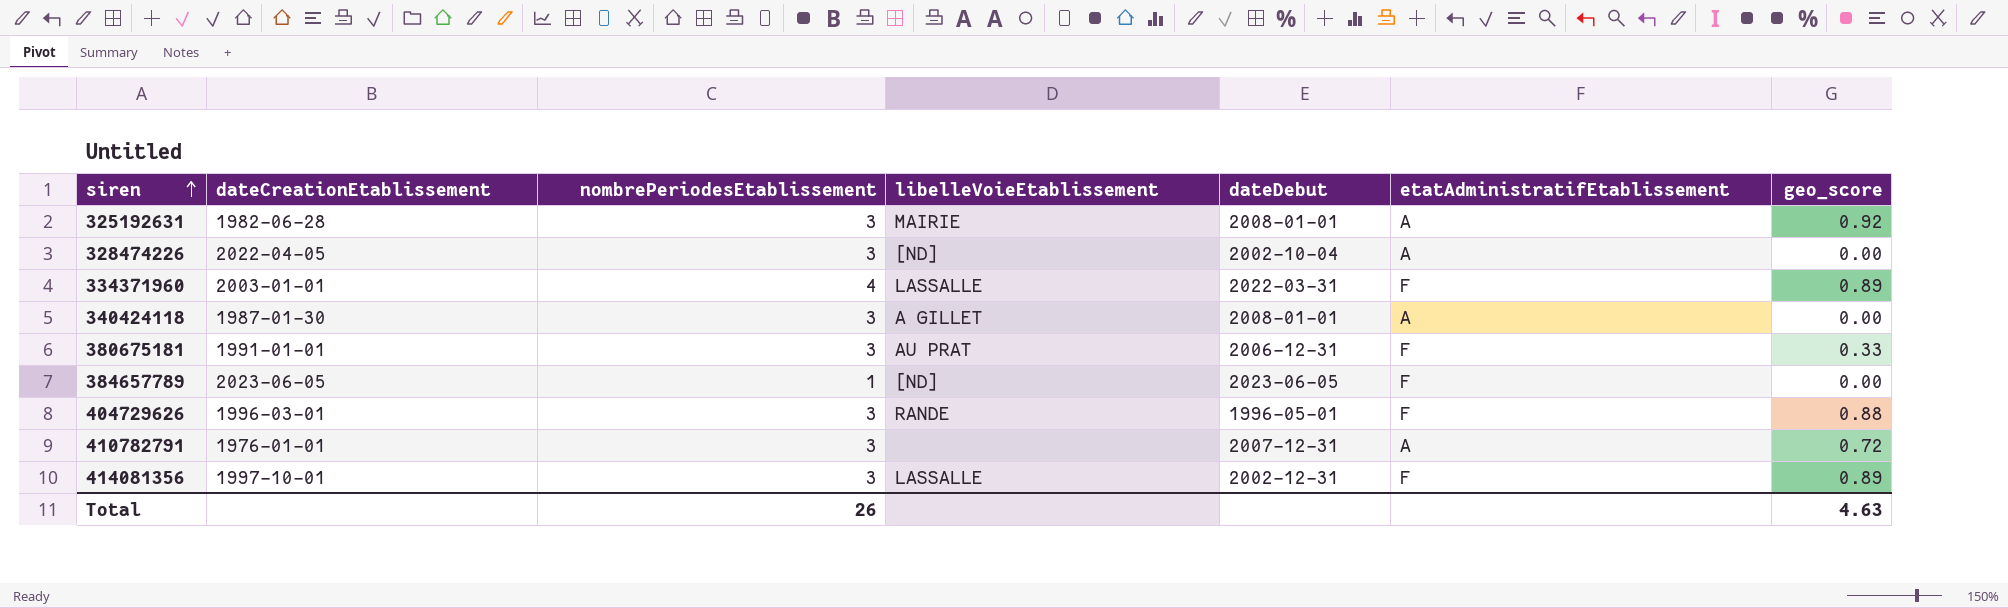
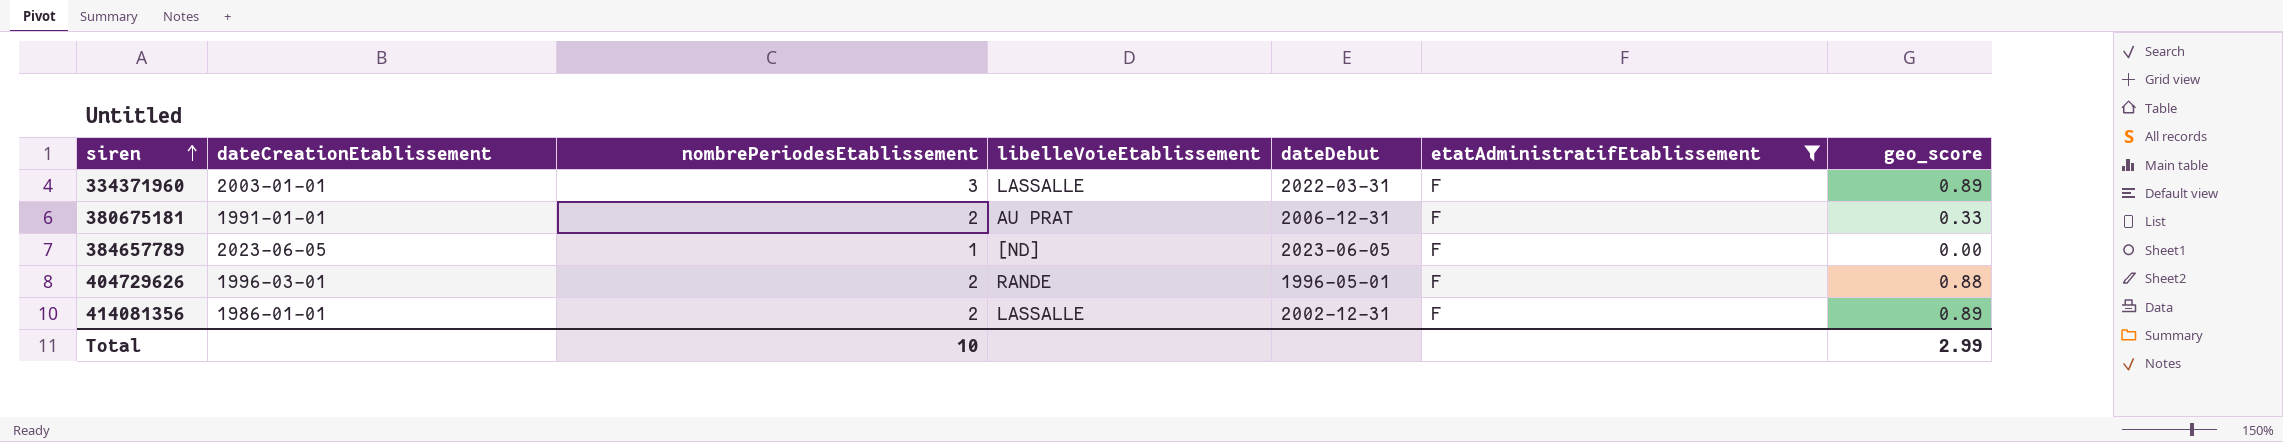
filter: none -> etatAdministratifEtablissement = F
334371960 | nombrePeriodesEtablissement: 4 -> 3
380675181 | nombrePeriodesEtablissement: 3 -> 2
404729626 | nombrePeriodesEtablissement: 3 -> 2
414081356 | dateCreationEtablissement: 1997-10-01 -> 1986-01-01
414081356 | nombrePeriodesEtablissement: 3 -> 2
Total | nombrePeriodesEtablissement: 26 -> 10
Total | geo_score: 4.63 -> 2.99

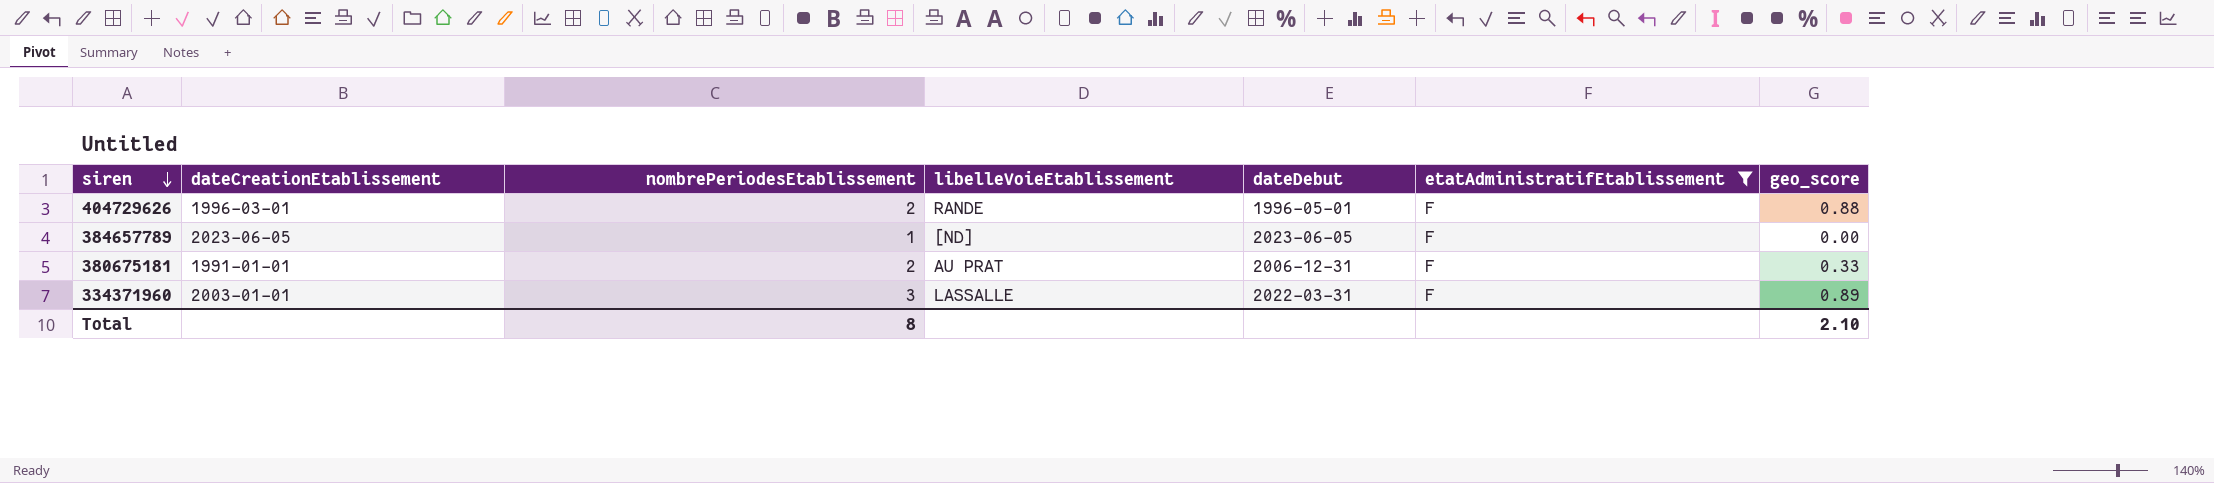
row order: siren ascending -> siren descending
row 414081356: 1986-01-01 | 2 | LASSALLE | 2002-12-31 | F | 0.89 -> none
Total | nombrePeriodesEtablissement: 10 -> 8
Total | geo_score: 2.99 -> 2.10

